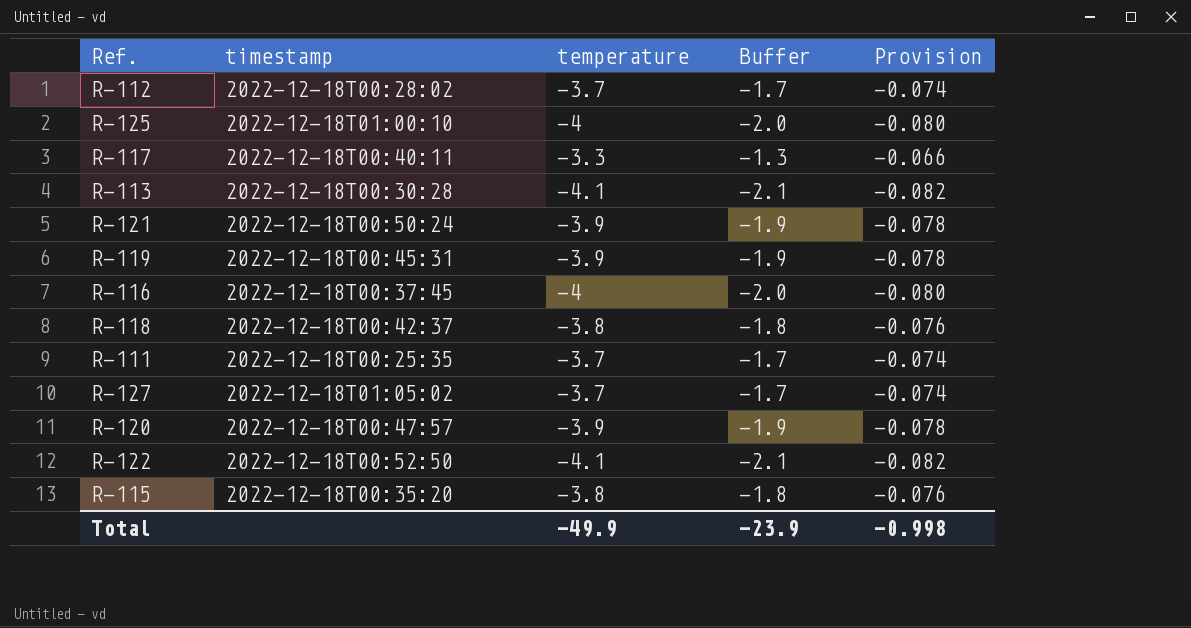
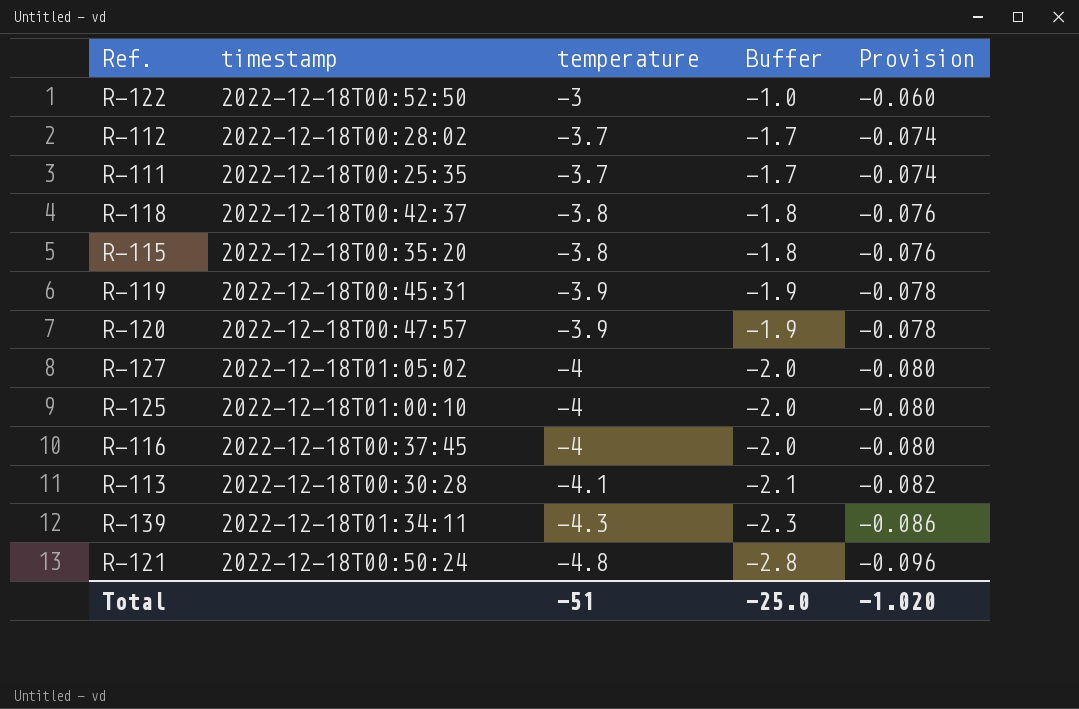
row order: none -> temperature descending
row R-117: 2022-12-18T00:40:11 | -3.3 | -1.3 | -0.066 -> none
R-122 | temperature: -4.1 -> -3
R-122 | Buffer: -2.1 -> -1.0
R-122 | Provision: -0.082 -> -0.060
R-127 | temperature: -3.7 -> -4
R-127 | Buffer: -1.7 -> -2.0
R-127 | Provision: -0.074 -> -0.080
row R-139: none -> 2022-12-18T01:34:11 | -4.3 | -2.3 | -0.086
R-121 | temperature: -3.9 -> -4.8
R-121 | Buffer: -1.9 -> -2.8
R-121 | Provision: -0.078 -> -0.096
Total | temperature: -49.9 -> -51
Total | Buffer: -23.9 -> -25.0
Total | Provision: -0.998 -> -1.020

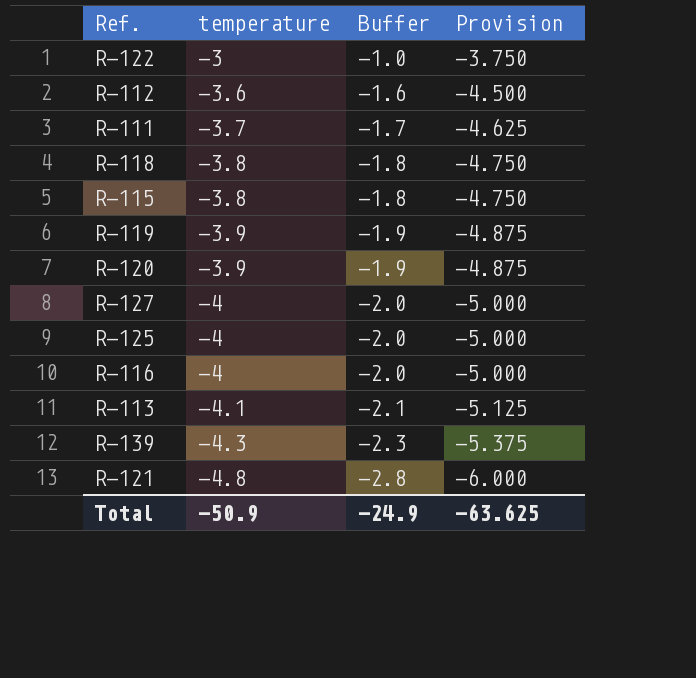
column timestamp | position: 2 -> none
column Provision | formula: [temperature] * 0.02 -> [temperature] * 1.25
R-112 | temperature: -3.7 -> -3.6
R-112 | Buffer: -1.7 -> -1.6
Total | temperature: -51 -> -50.9
Total | Buffer: -25.0 -> -24.9
Total | Provision: -1.020 -> -63.625

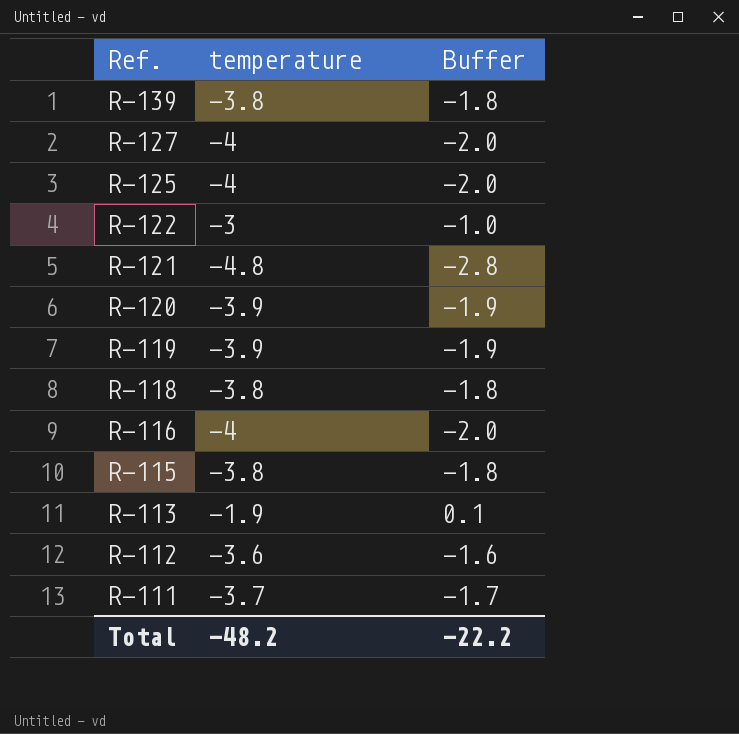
row order: temperature descending -> Ref. descending
column Provision | formula: [temperature] * 1.25 -> none
R-139 | temperature: -4.3 -> -3.8
R-139 | Buffer: -2.3 -> -1.8
R-113 | temperature: -4.1 -> -1.9
R-113 | Buffer: -2.1 -> 0.1
Total | temperature: -50.9 -> -48.2
Total | Buffer: -24.9 -> -22.2

